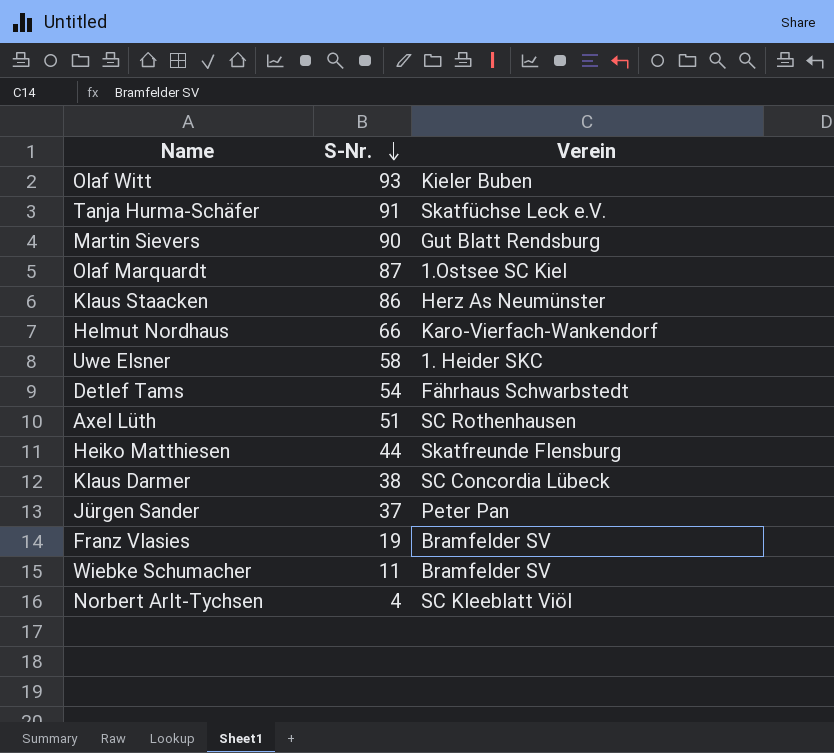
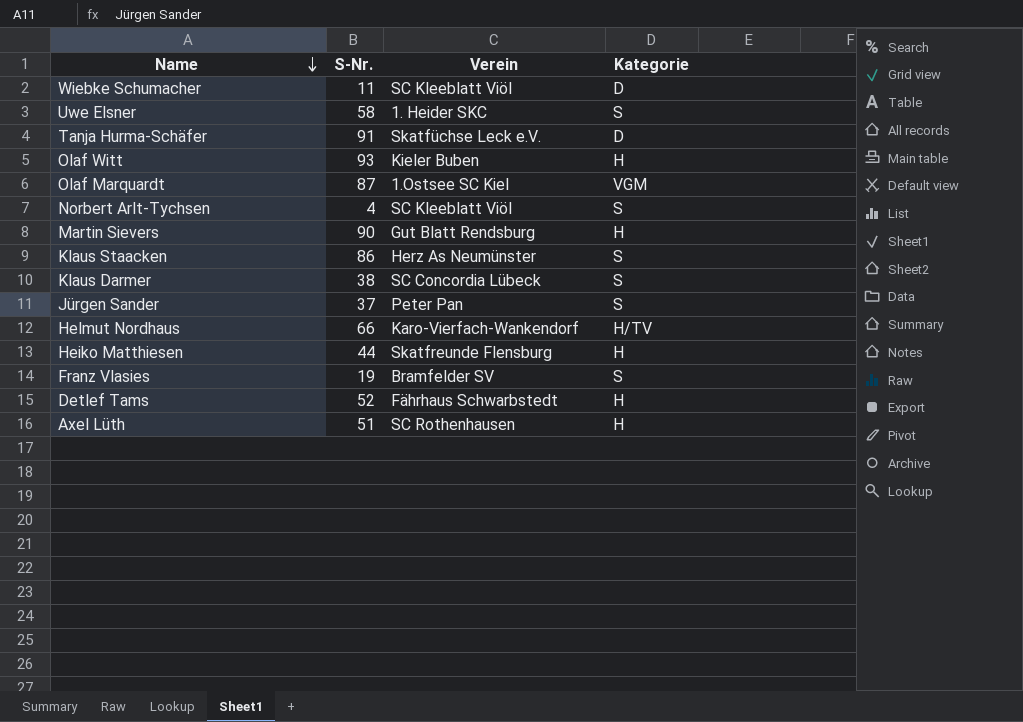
row order: S-Nr. descending -> Name descending
column Kategorie | position: none -> 4
Wiebke Schumacher | Verein: Bramfelder SV -> SC Kleeblatt Viöl
Detlef Tams | S-Nr.: 54 -> 52

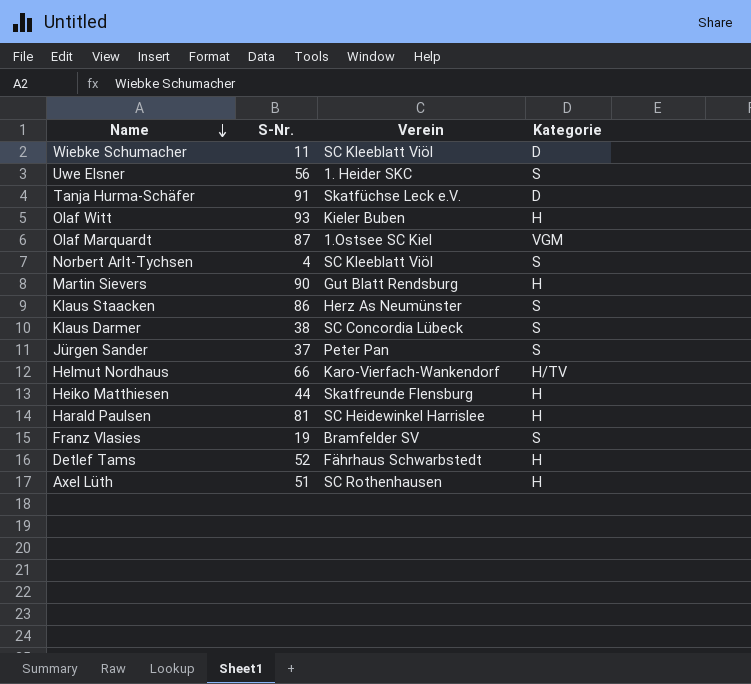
Uwe Elsner | S-Nr.: 58 -> 56
row Harald Paulsen: none -> 81 | SC Heidewinkel Harrislee | H

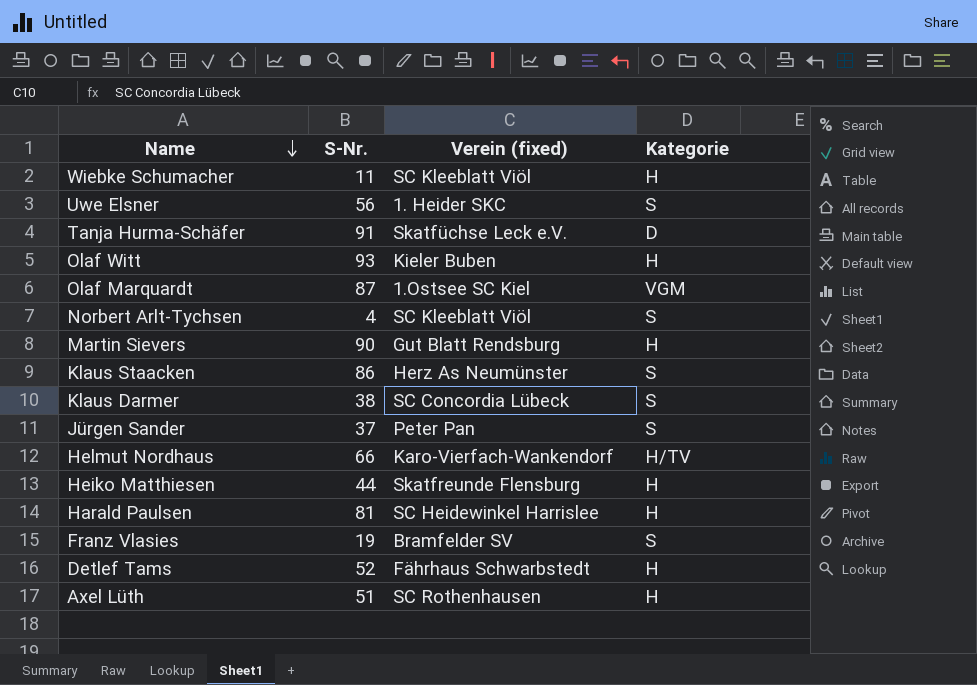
column name: Verein -> Verein (fixed)
Wiebke Schumacher | Kategorie: D -> H

